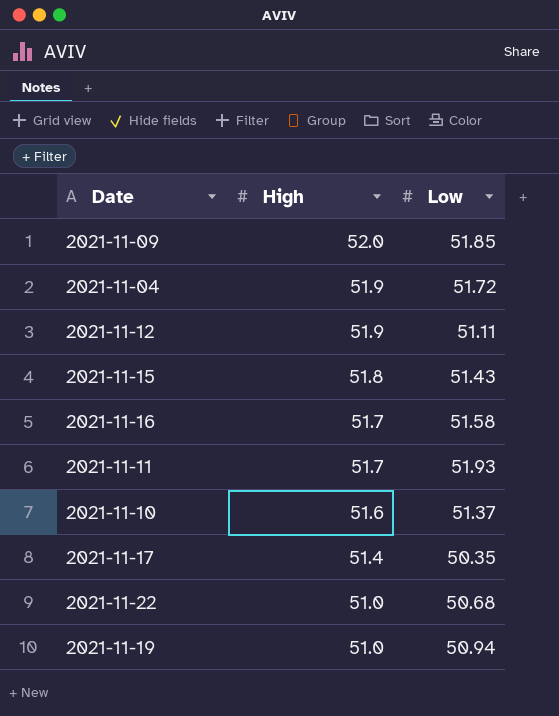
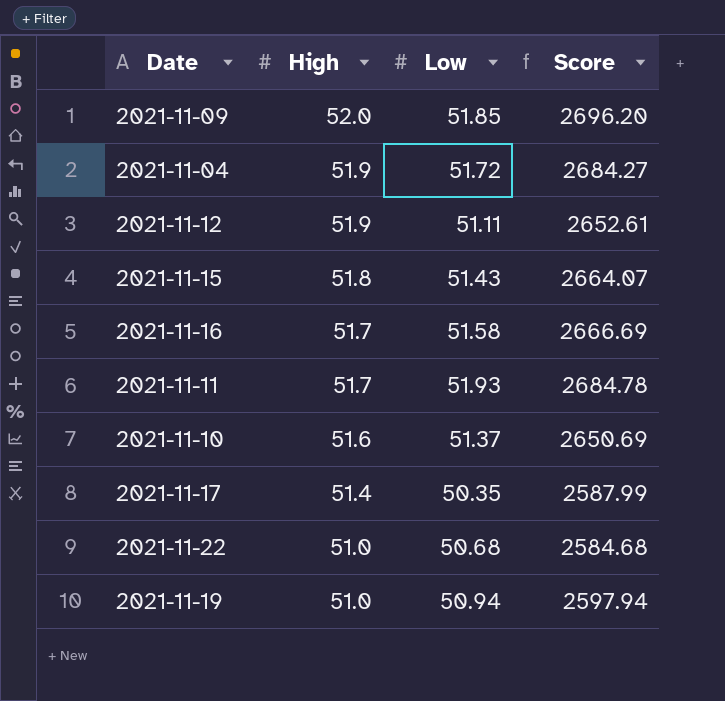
column Score | formula: none -> [High] * [Low]

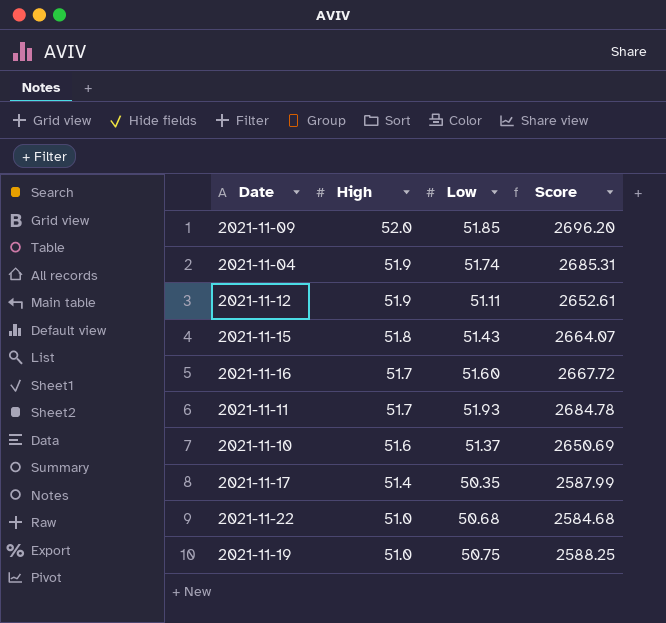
2021-11-04 | Low: 51.72 -> 51.74
2021-11-04 | Score: 2684.27 -> 2685.31
2021-11-16 | Low: 51.58 -> 51.60
2021-11-16 | Score: 2666.69 -> 2667.72
2021-11-19 | Low: 50.94 -> 50.75
2021-11-19 | Score: 2597.94 -> 2588.25

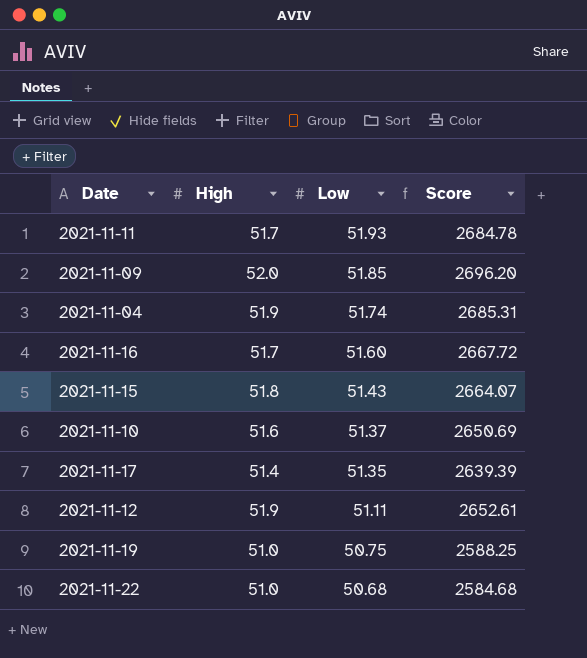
row order: High descending -> Low descending
2021-11-17 | Low: 50.35 -> 51.35
2021-11-17 | Score: 2587.99 -> 2639.39

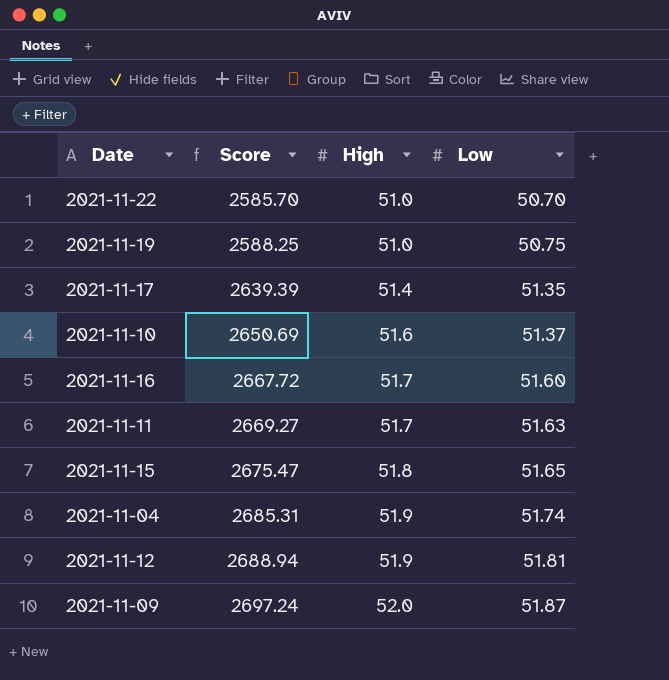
row order: Low descending -> Score ascending
column Score | position: 4 -> 2
2021-11-22 | Score: 2584.68 -> 2585.70
2021-11-22 | Low: 50.68 -> 50.70
2021-11-11 | Score: 2684.78 -> 2669.27
2021-11-11 | Low: 51.93 -> 51.63
2021-11-15 | Score: 2664.07 -> 2675.47
2021-11-15 | Low: 51.43 -> 51.65
2021-11-12 | Score: 2652.61 -> 2688.94
2021-11-12 | Low: 51.11 -> 51.81
2021-11-09 | Score: 2696.20 -> 2697.24
2021-11-09 | Low: 51.85 -> 51.87

